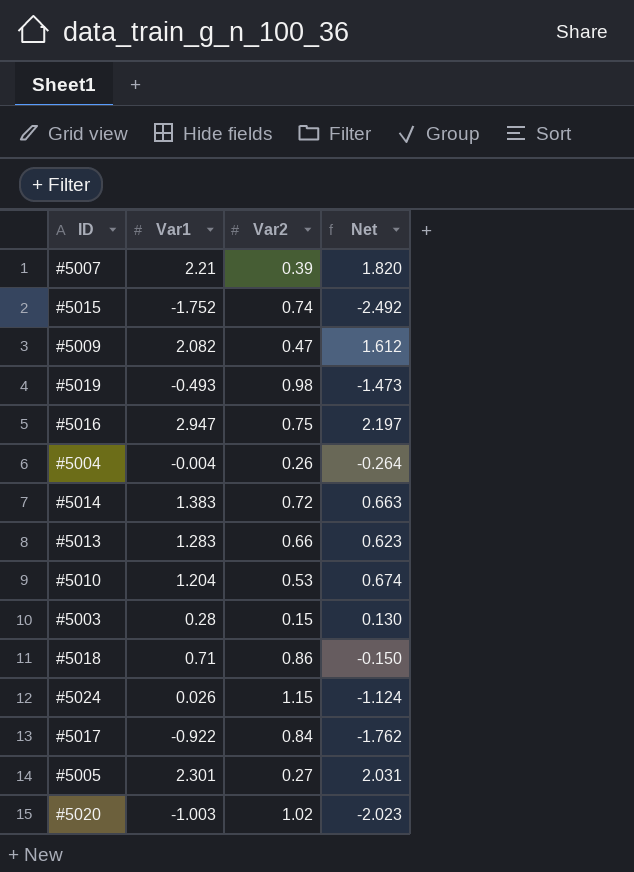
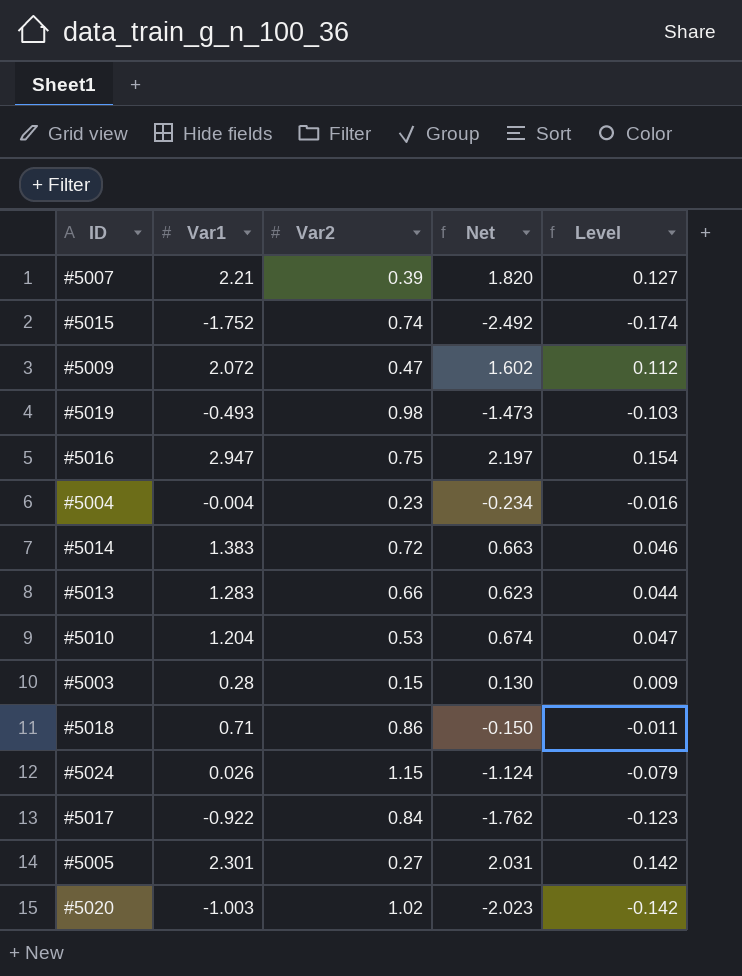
column Level | formula: none -> [Net] * 0.07
#5009 | Var1: 2.082 -> 2.072
#5009 | Net: 1.612 -> 1.602
#5004 | Var2: 0.26 -> 0.23
#5004 | Net: -0.264 -> -0.234

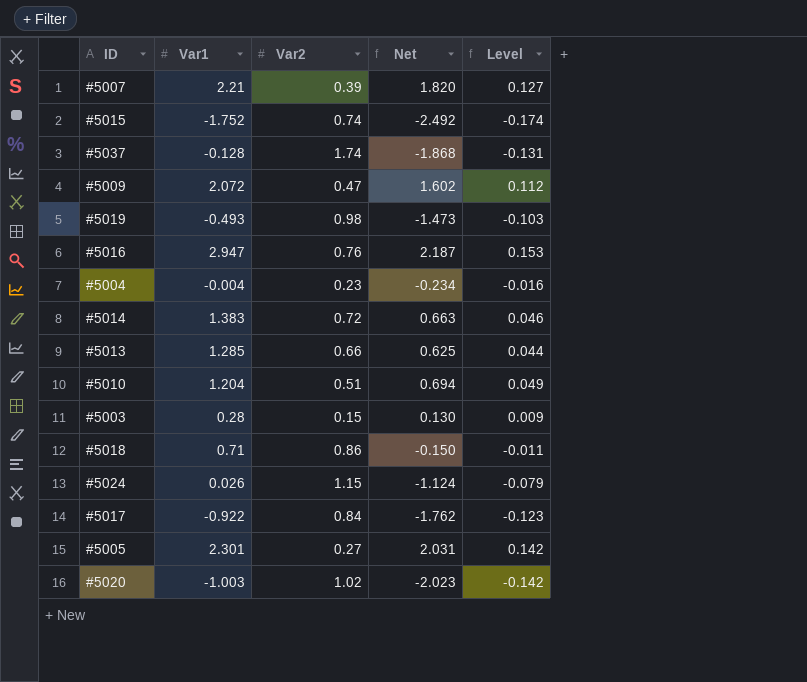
row #5037: none -> -0.128 | 1.74 | -1.868 | -0.131
#5016 | Var2: 0.75 -> 0.76
#5016 | Net: 2.197 -> 2.187
#5016 | Level: 0.154 -> 0.153
#5013 | Var1: 1.283 -> 1.285
#5013 | Net: 0.623 -> 0.625
#5010 | Var2: 0.53 -> 0.51
#5010 | Net: 0.674 -> 0.694
#5010 | Level: 0.047 -> 0.049

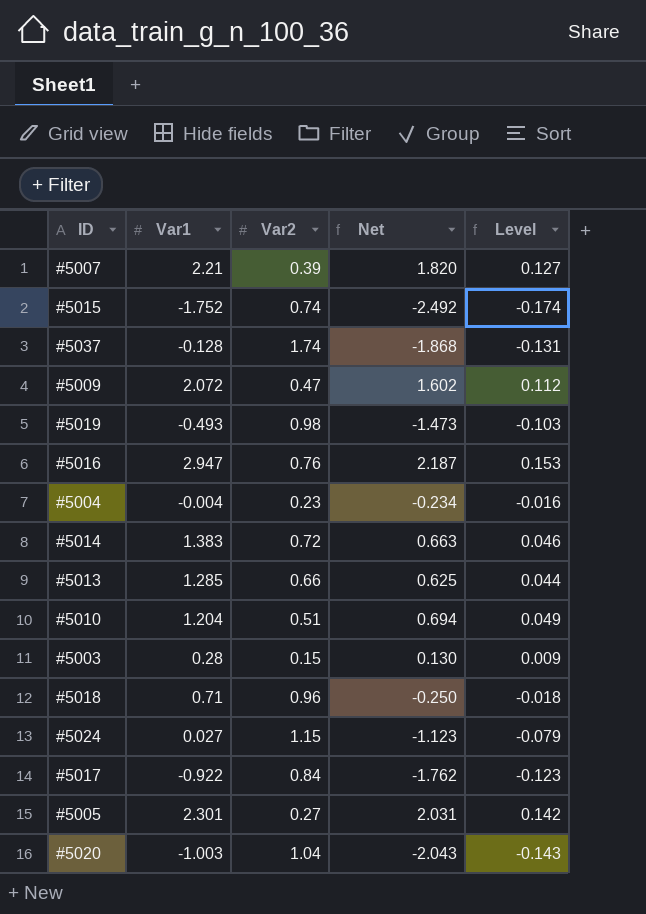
#5018 | Var2: 0.86 -> 0.96
#5018 | Net: -0.150 -> -0.250
#5018 | Level: -0.011 -> -0.018
#5024 | Var1: 0.026 -> 0.027
#5024 | Net: -1.124 -> -1.123
#5020 | Var2: 1.02 -> 1.04
#5020 | Net: -2.023 -> -2.043
#5020 | Level: -0.142 -> -0.143

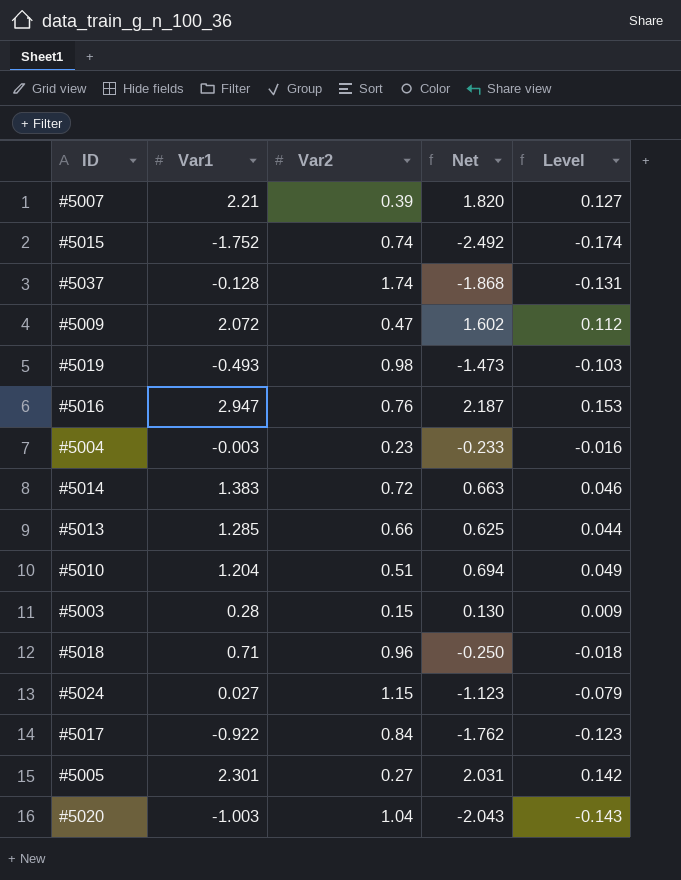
#5004 | Var1: -0.004 -> -0.003
#5004 | Net: -0.234 -> -0.233

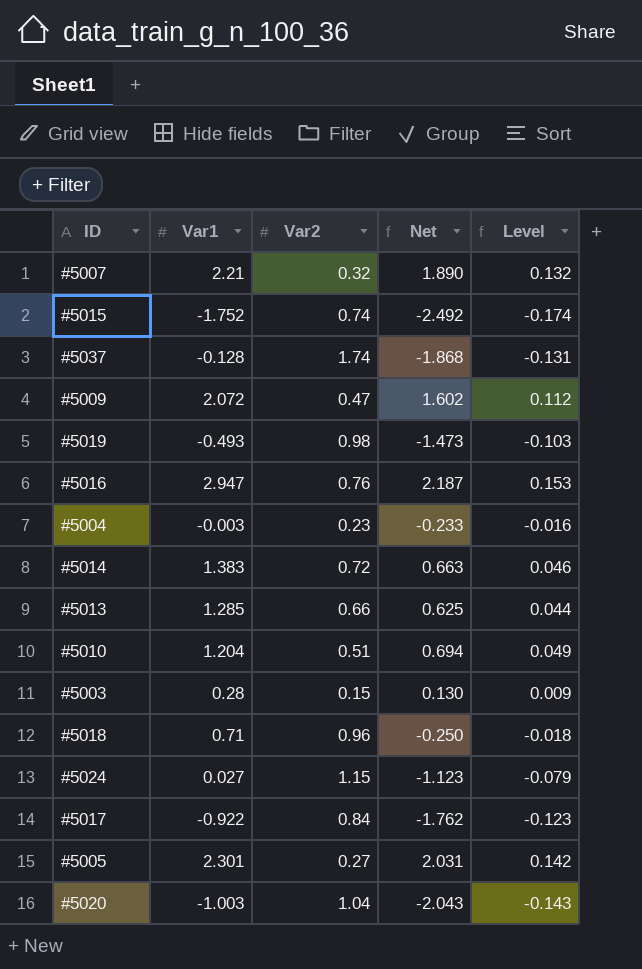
#5007 | Var2: 0.39 -> 0.32
#5007 | Net: 1.820 -> 1.890
#5007 | Level: 0.127 -> 0.132

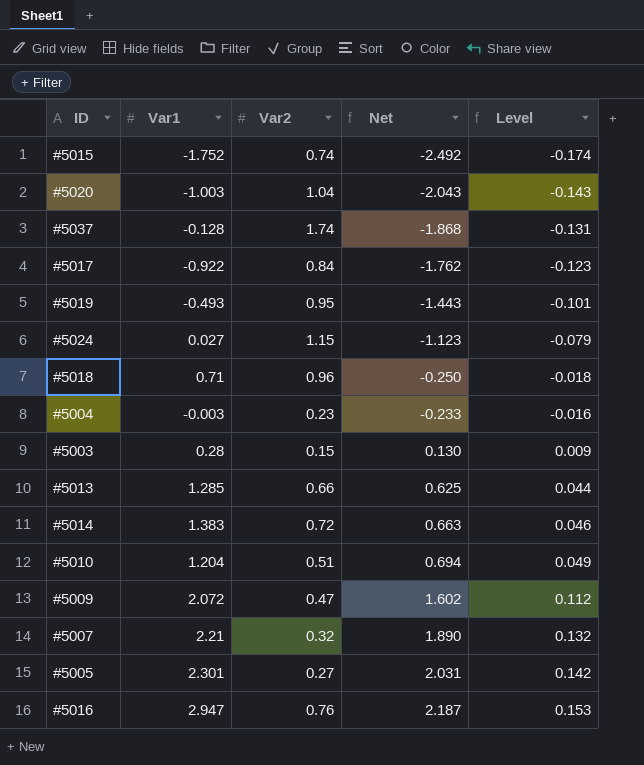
row order: none -> Net ascending
#5019 | Var2: 0.98 -> 0.95
#5019 | Net: -1.473 -> -1.443
#5019 | Level: -0.103 -> -0.101

